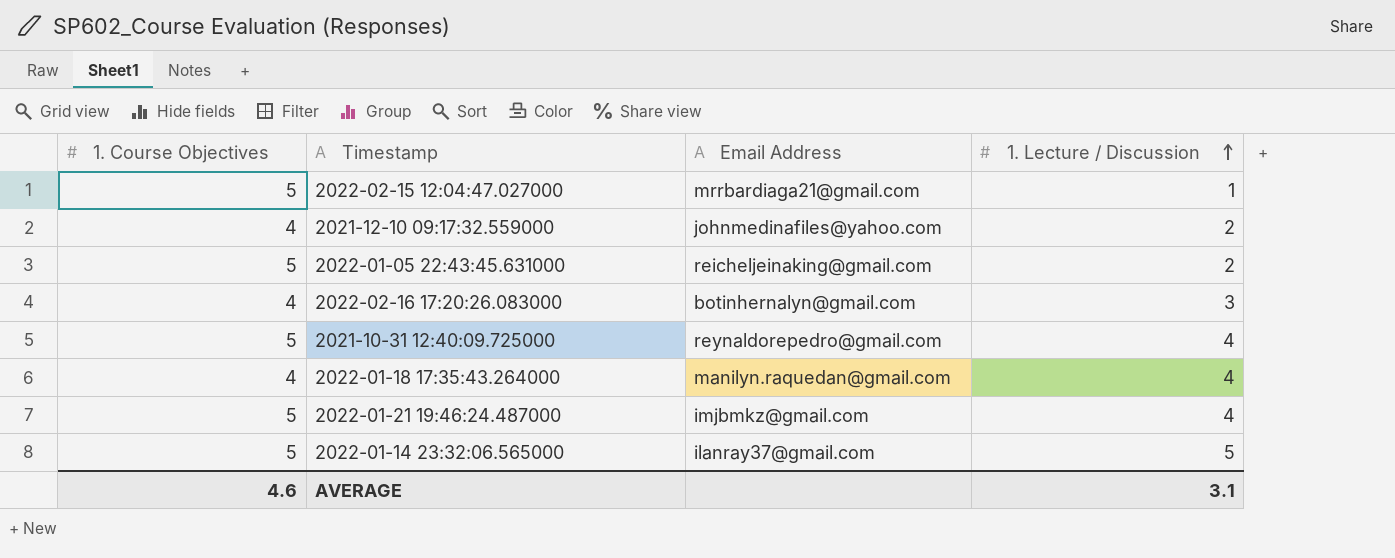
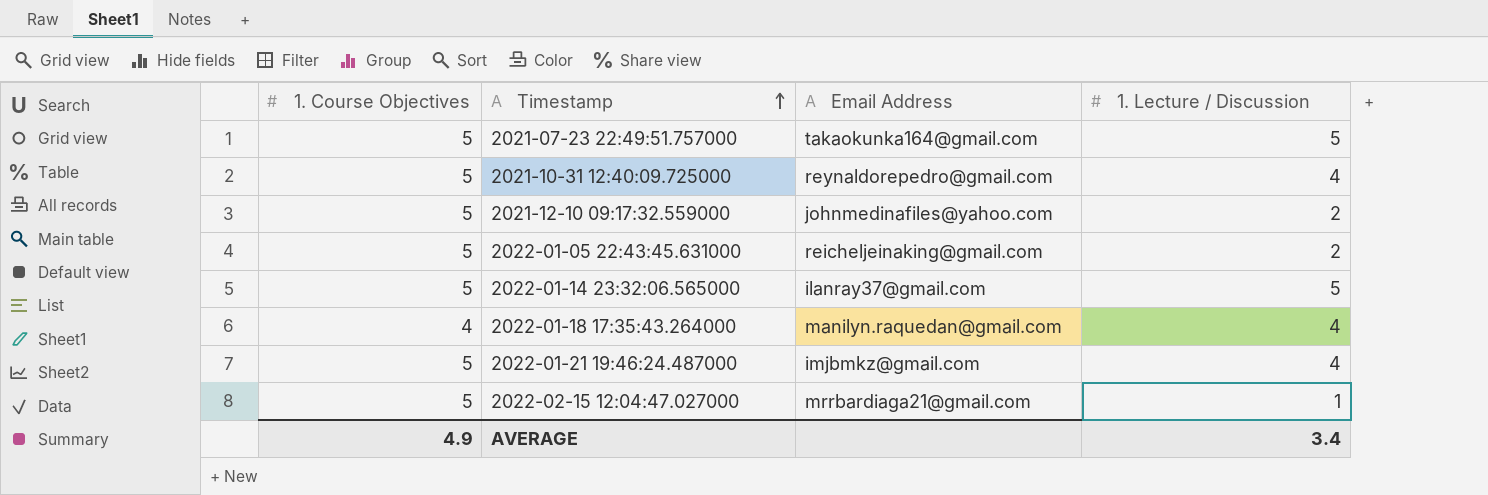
row order: 1. Lecture / Discussion ascending -> Timestamp ascending
row 2022-02-16 17:20:26.083000: 4 | botinhernalyn@gmail.com | 3 -> none
row 2021-07-23 22:49:51.757000: none -> 5 | takaokunka164@gmail.com | 5
2021-12-10 09:17:32.559000 | 1. Course Objectives: 4 -> 5
AVERAGE | 1. Course Objectives: 4.6 -> 4.9
AVERAGE | 1. Lecture / Discussion: 3.1 -> 3.4

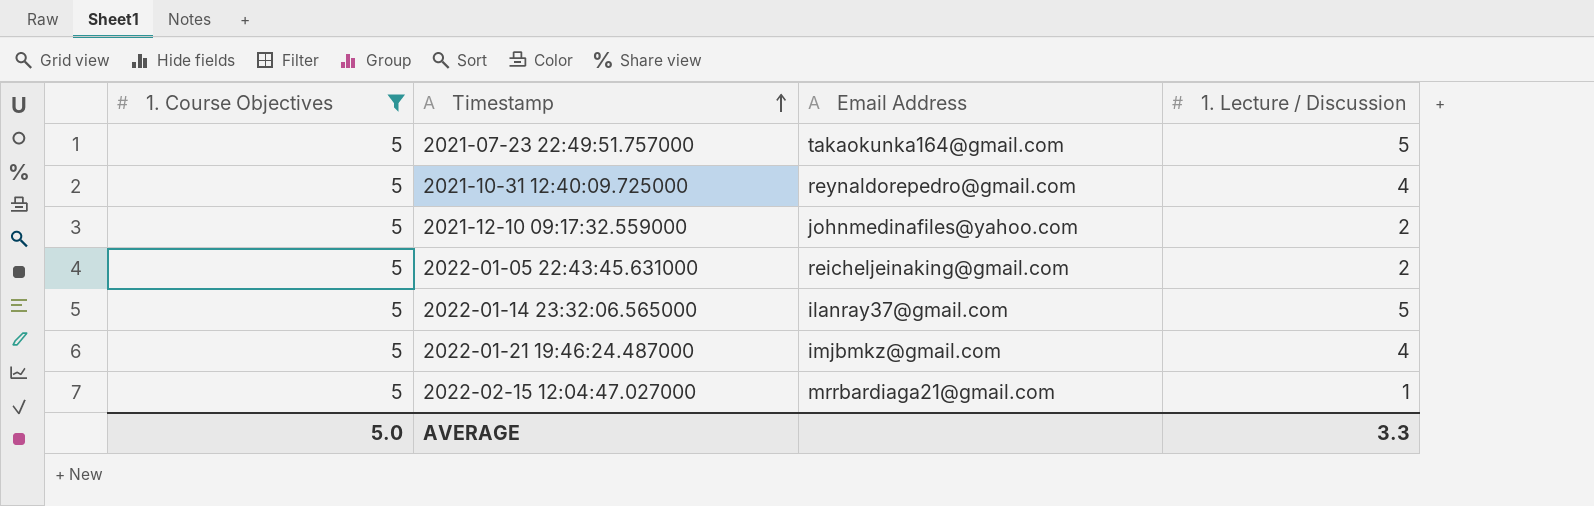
filter: none -> 1. Course Objectives = 5
AVERAGE | 1. Course Objectives: 4.9 -> 5.0
AVERAGE | 1. Lecture / Discussion: 3.4 -> 3.3

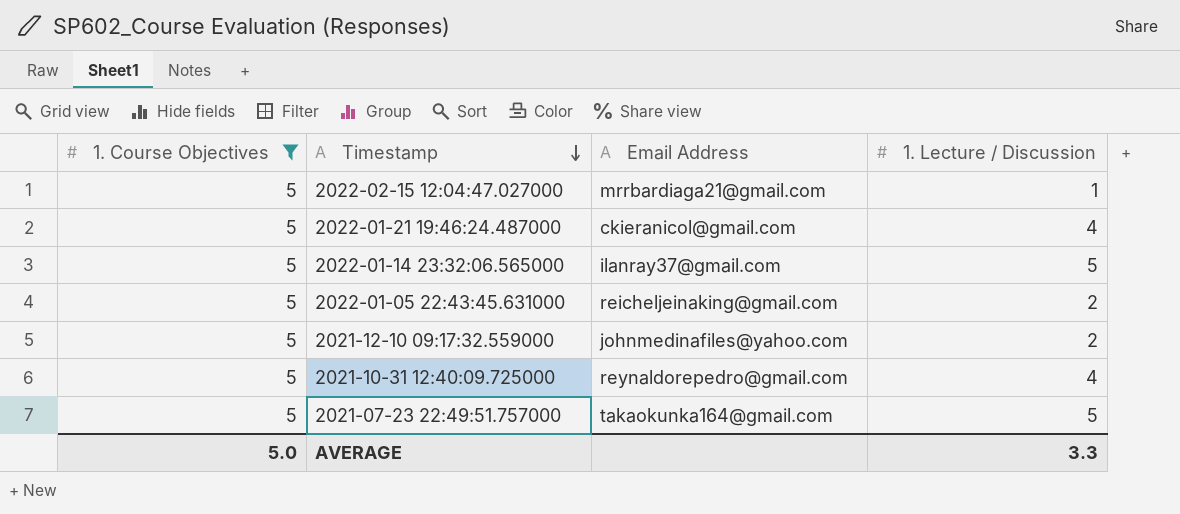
row order: Timestamp ascending -> Timestamp descending
2022-01-21 19:46:24.487000 | Email Address: imjbmkz@gmail.com -> ckieranicol@gmail.com

